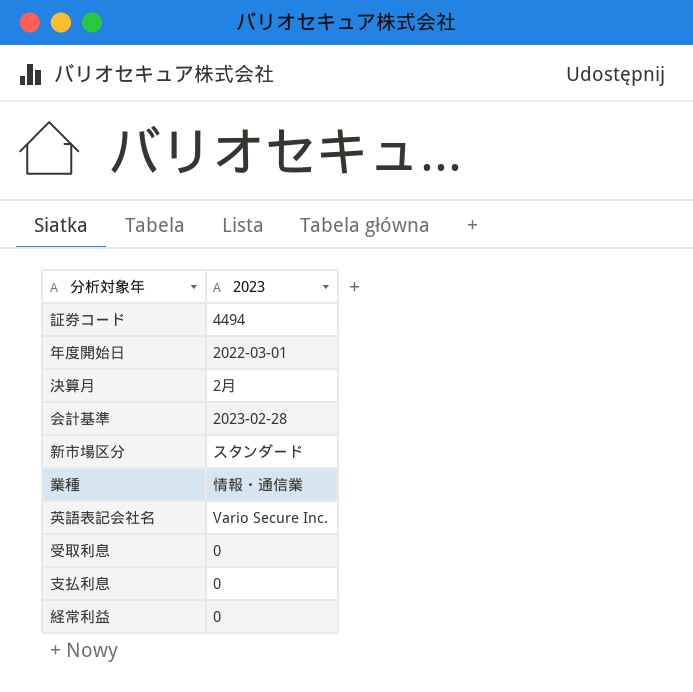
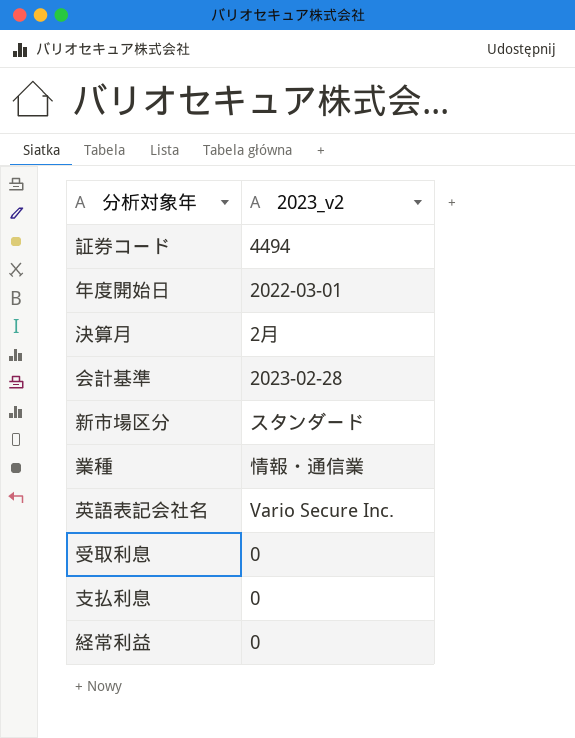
column name: 2023 -> 2023_v2

